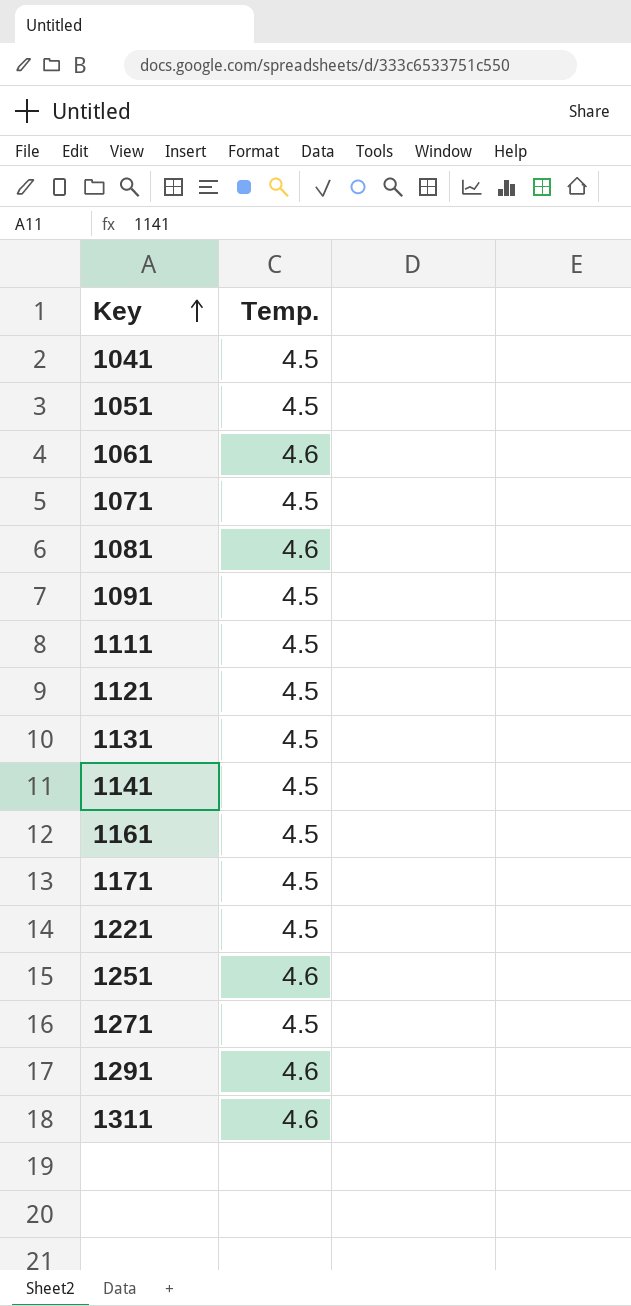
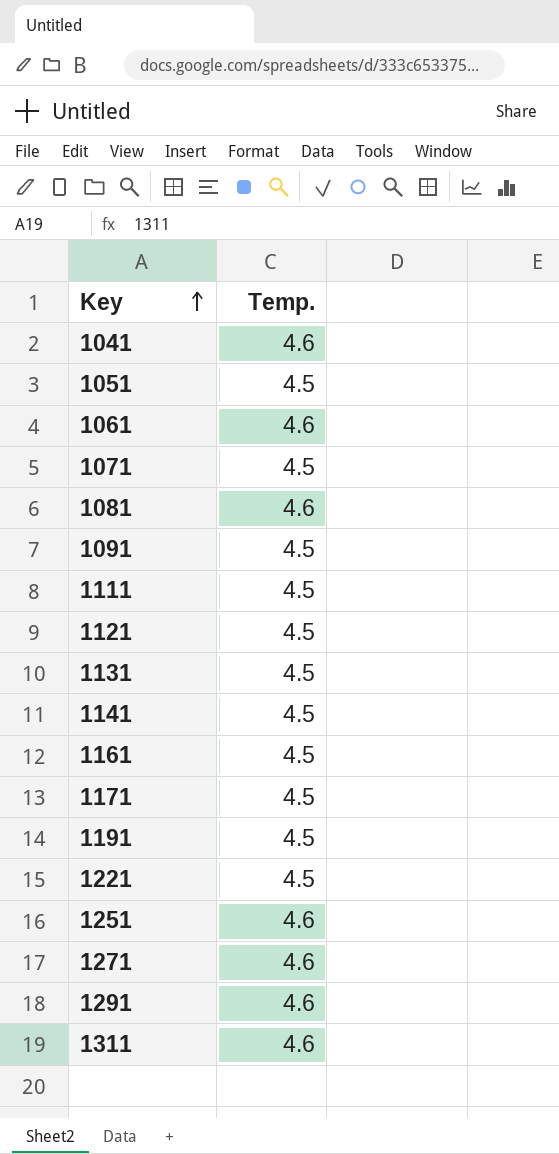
1041 | Temp.: 4.5 -> 4.6
row 1191: none -> 4.5
1271 | Temp.: 4.5 -> 4.6

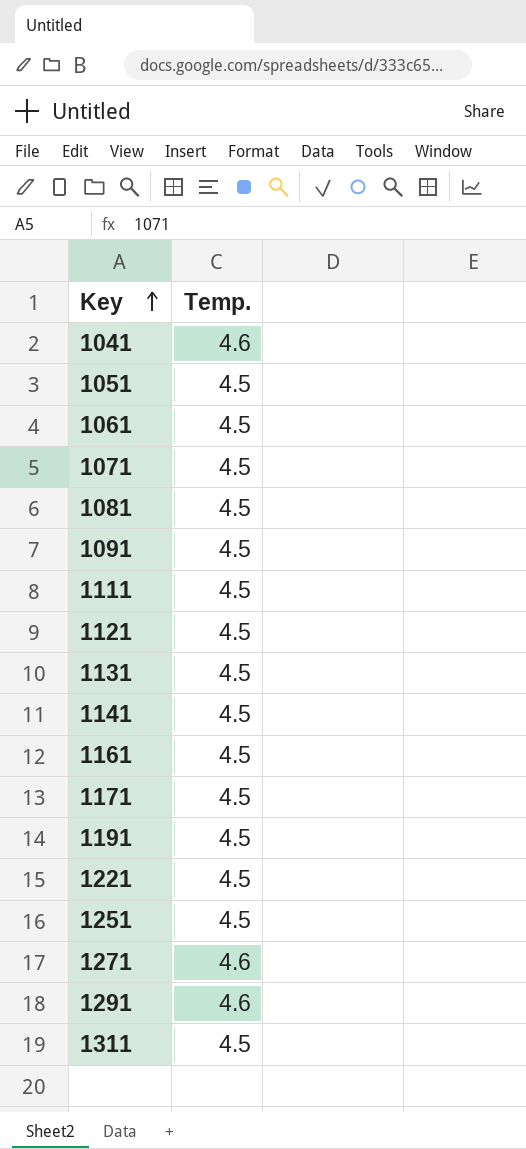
1061 | Temp.: 4.6 -> 4.5
1081 | Temp.: 4.6 -> 4.5
1251 | Temp.: 4.6 -> 4.5
1311 | Temp.: 4.6 -> 4.5

